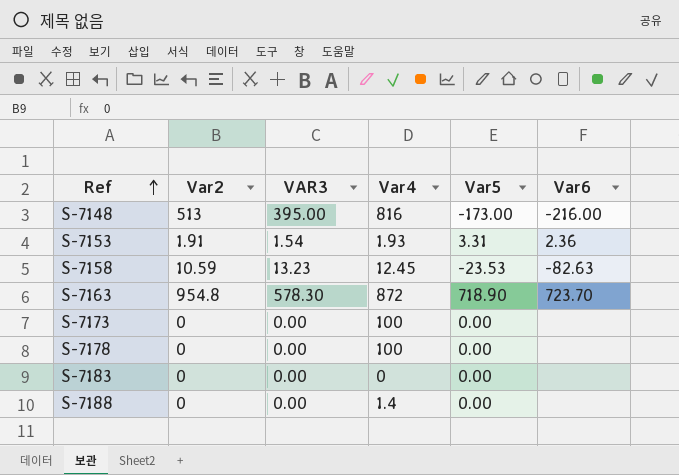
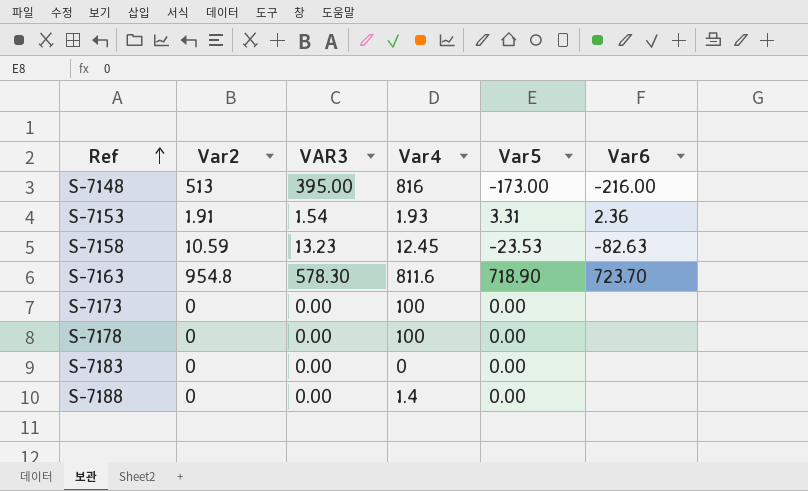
S-7163 | Var4: 872 -> 811.6

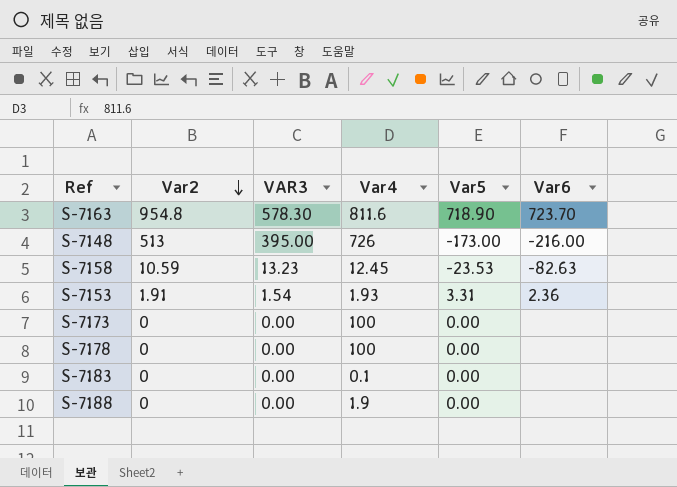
row order: Ref ascending -> Var2 descending
S-7148 | Var4: 816 -> 726
S-7183 | Var4: 0 -> 0.1
S-7188 | Var4: 1.4 -> 1.9

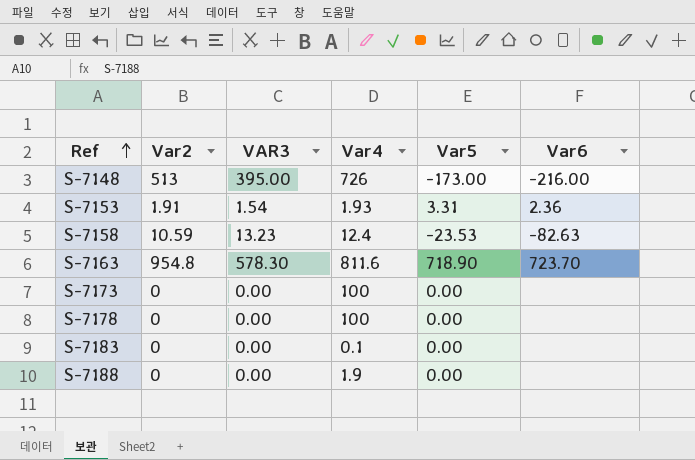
row order: Var2 descending -> Ref ascending
S-7158 | Var4: 12.45 -> 12.4

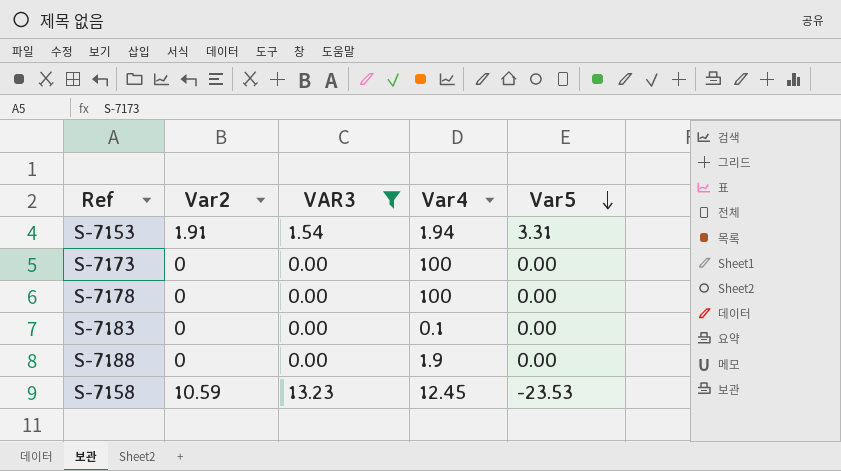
filter: none -> VAR3 <= 13.23
row order: Ref ascending -> Var5 descending
column Var6 | position: 6 -> none
S-7153 | Var4: 1.93 -> 1.94
S-7158 | Var4: 12.4 -> 12.45

